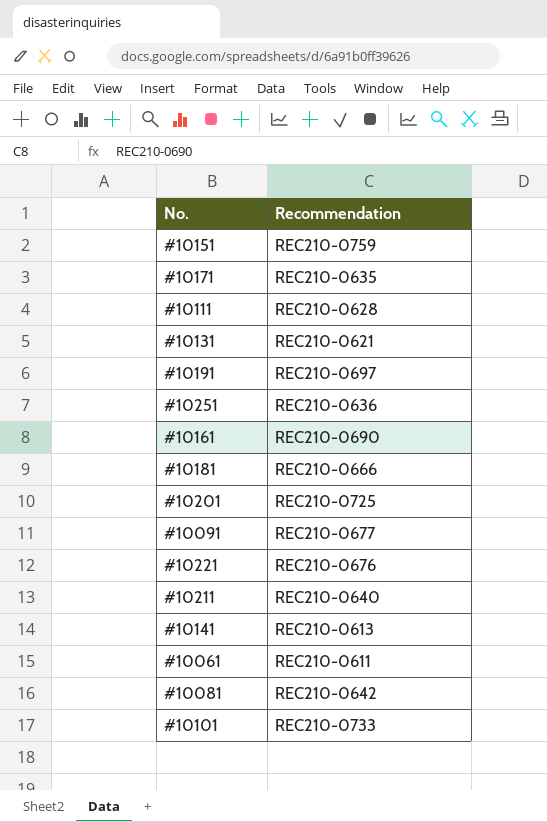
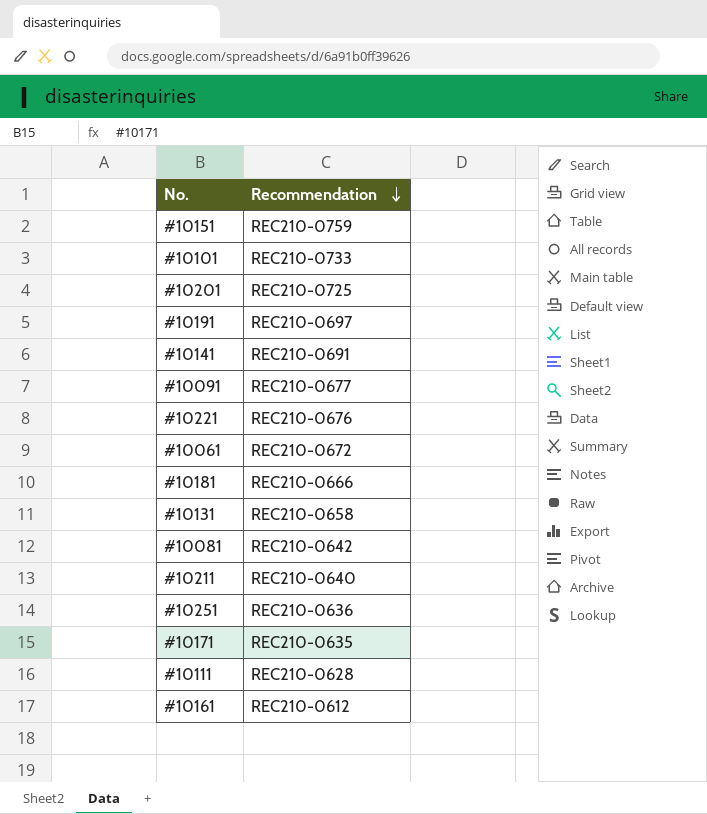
row order: none -> Recommendation descending
#10141 | Recommendation: REC210-0613 -> REC210-0691
#10061 | Recommendation: REC210-0611 -> REC210-0672
#10131 | Recommendation: REC210-0621 -> REC210-0658
#10161 | Recommendation: REC210-0690 -> REC210-0612

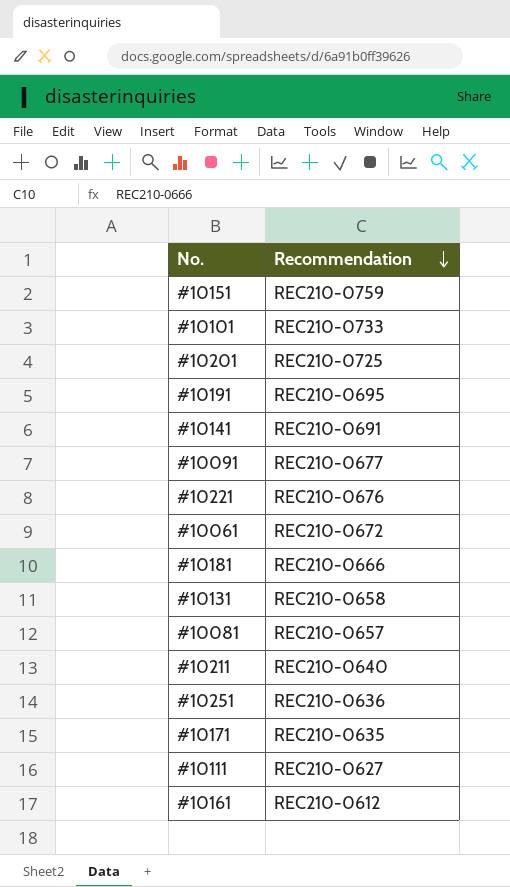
#10191 | Recommendation: REC210-0697 -> REC210-0695
#10081 | Recommendation: REC210-0642 -> REC210-0657
#10111 | Recommendation: REC210-0628 -> REC210-0627

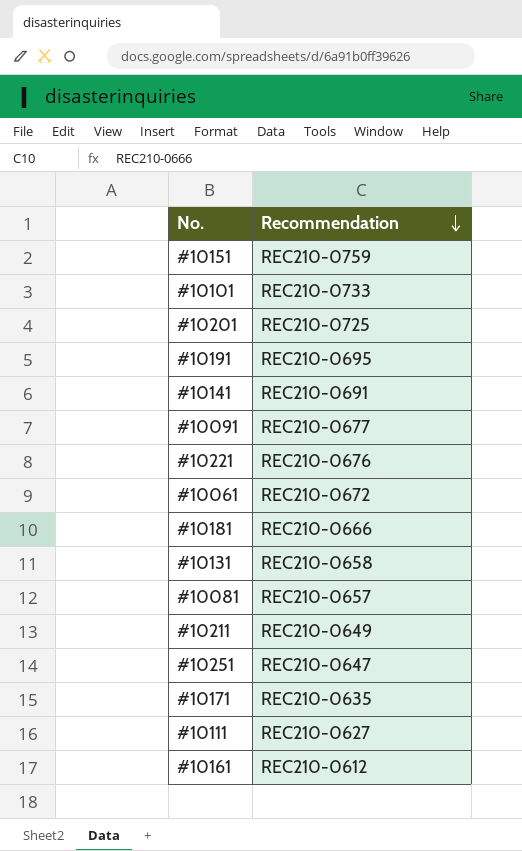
#10211 | Recommendation: REC210-0640 -> REC210-0649
#10251 | Recommendation: REC210-0636 -> REC210-0647

